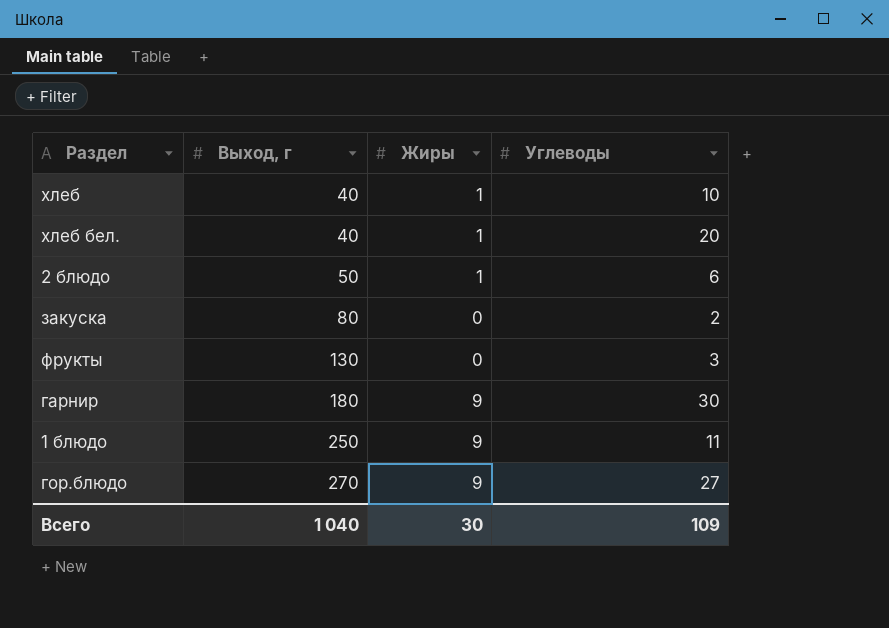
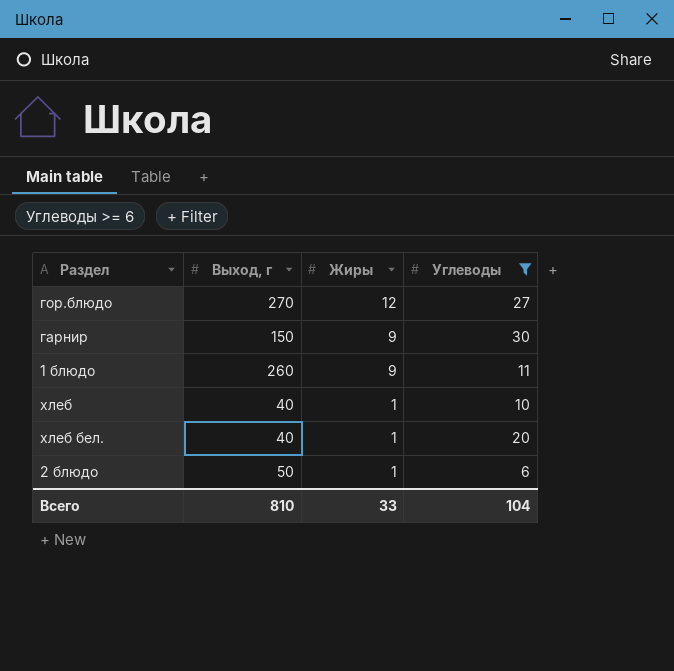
filter: none -> Углеводы >= 6
row order: Выход, г ascending -> Жиры descending
гор.блюдо | Жиры: 9 -> 12
гарнир | Выход, г: 180 -> 150
1 блюдо | Выход, г: 250 -> 260
Всего | Выход, г: 1 040 -> 810
Всего | Жиры: 30 -> 33
Всего | Углеводы: 109 -> 104

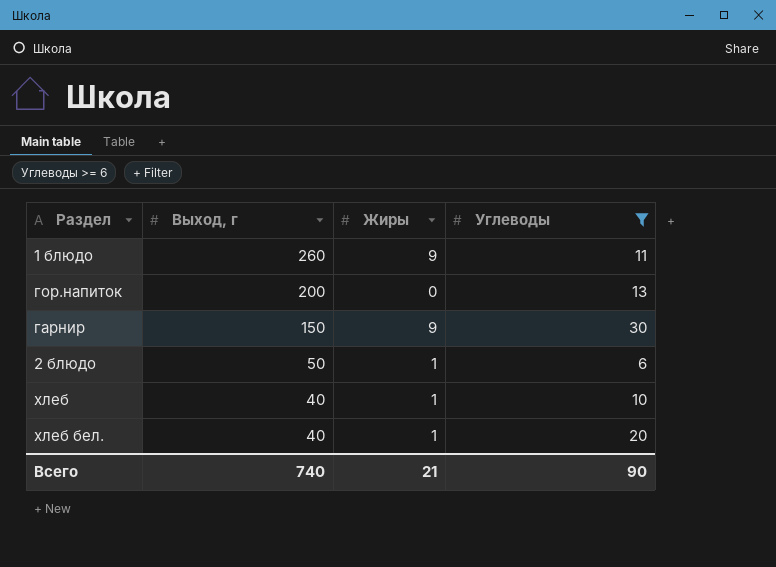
row order: Жиры descending -> Выход, г descending
row гор.блюдо: 270 | 12 | 27 -> none
row гор.напиток: none -> 200 | 0 | 13
Всего | Выход, г: 810 -> 740
Всего | Жиры: 33 -> 21
Всего | Углеводы: 104 -> 90

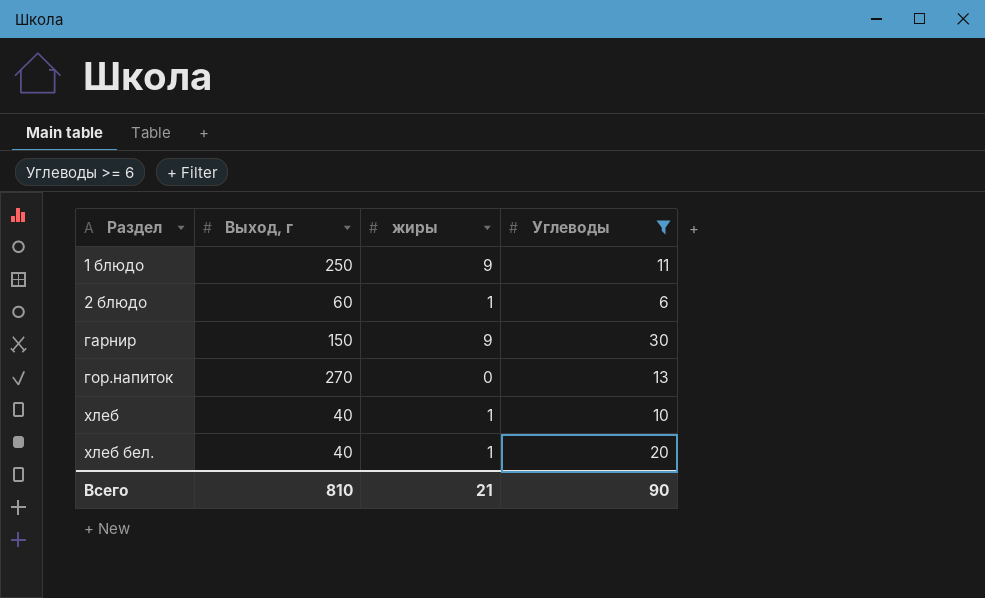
row order: Выход, г descending -> Раздел ascending
column name: Жиры -> жиры
1 блюдо | Выход, г: 260 -> 250
2 блюдо | Выход, г: 50 -> 60
гор.напиток | Выход, г: 200 -> 270
Всего | Выход, г: 740 -> 810

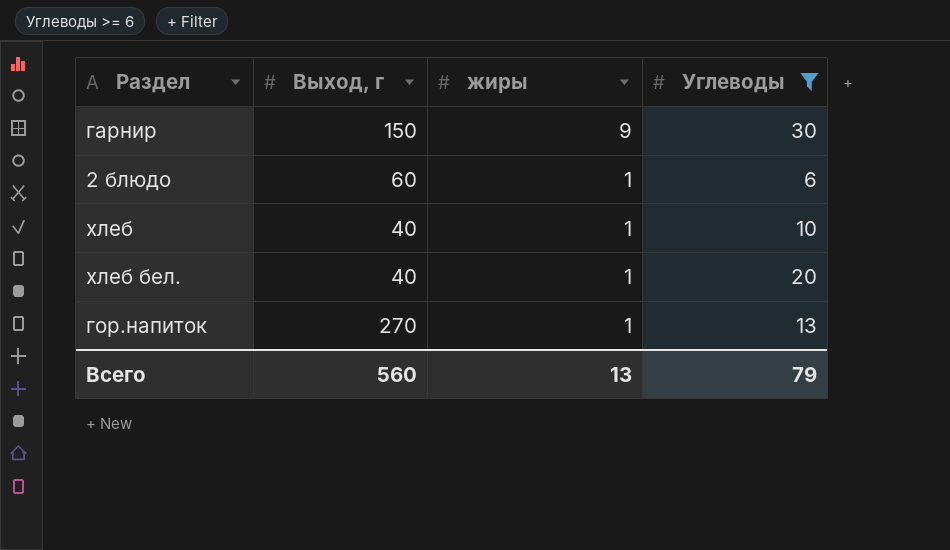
row order: Раздел ascending -> жиры descending
row 1 блюдо: 250 | 9 | 11 -> none
гор.напиток | жиры: 0 -> 1
Всего | Выход, г: 810 -> 560
Всего | жиры: 21 -> 13
Всего | Углеводы: 90 -> 79

